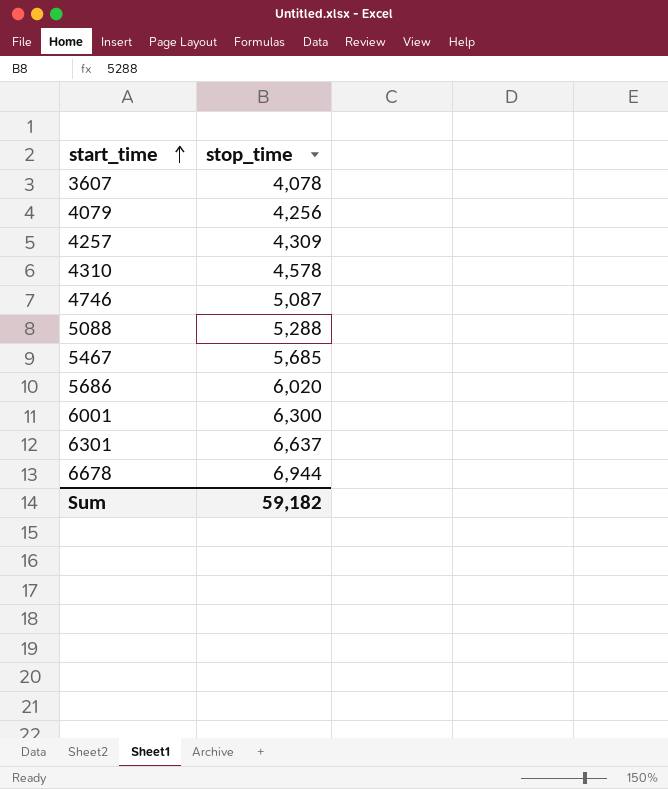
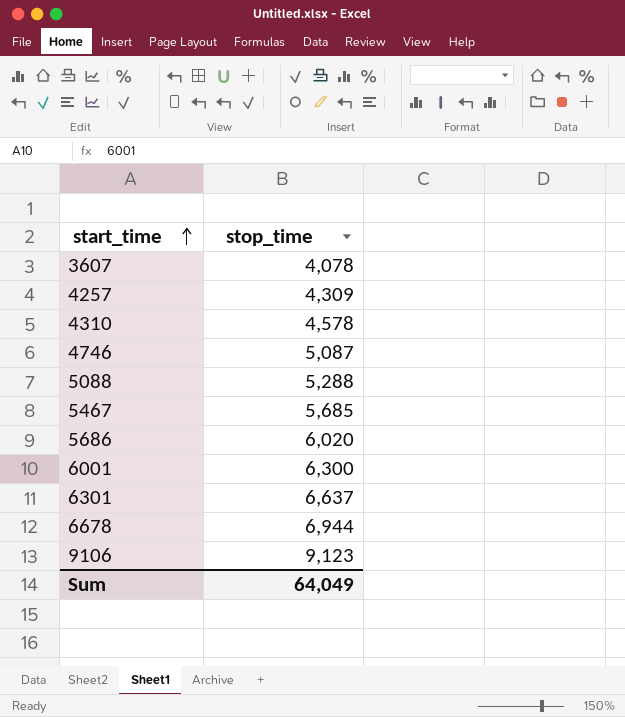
row 4079: 4,256 -> none
row 9106: none -> 9,123
Sum | stop_time: 59,182 -> 64,049

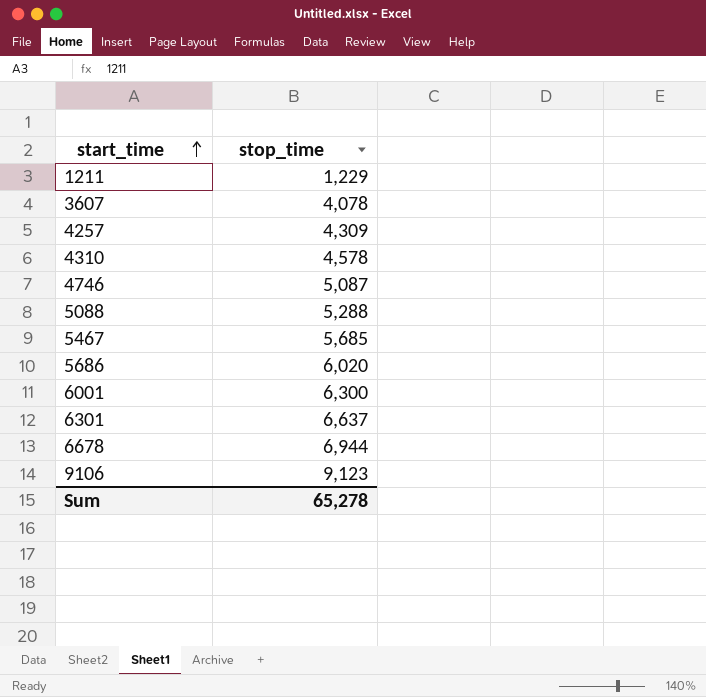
row 1211: none -> 1,229
Sum | stop_time: 64,049 -> 65,278

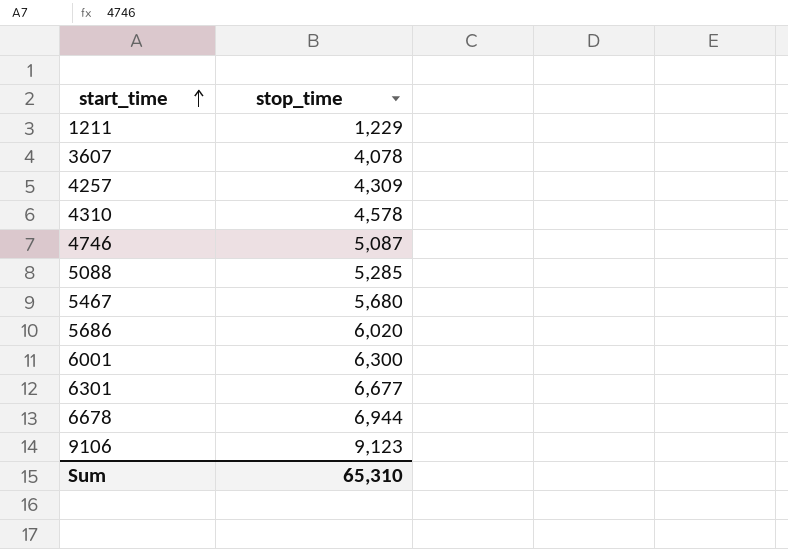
5088 | stop_time: 5,288 -> 5,285
5467 | stop_time: 5,685 -> 5,680
6301 | stop_time: 6,637 -> 6,677
Sum | stop_time: 65,278 -> 65,310

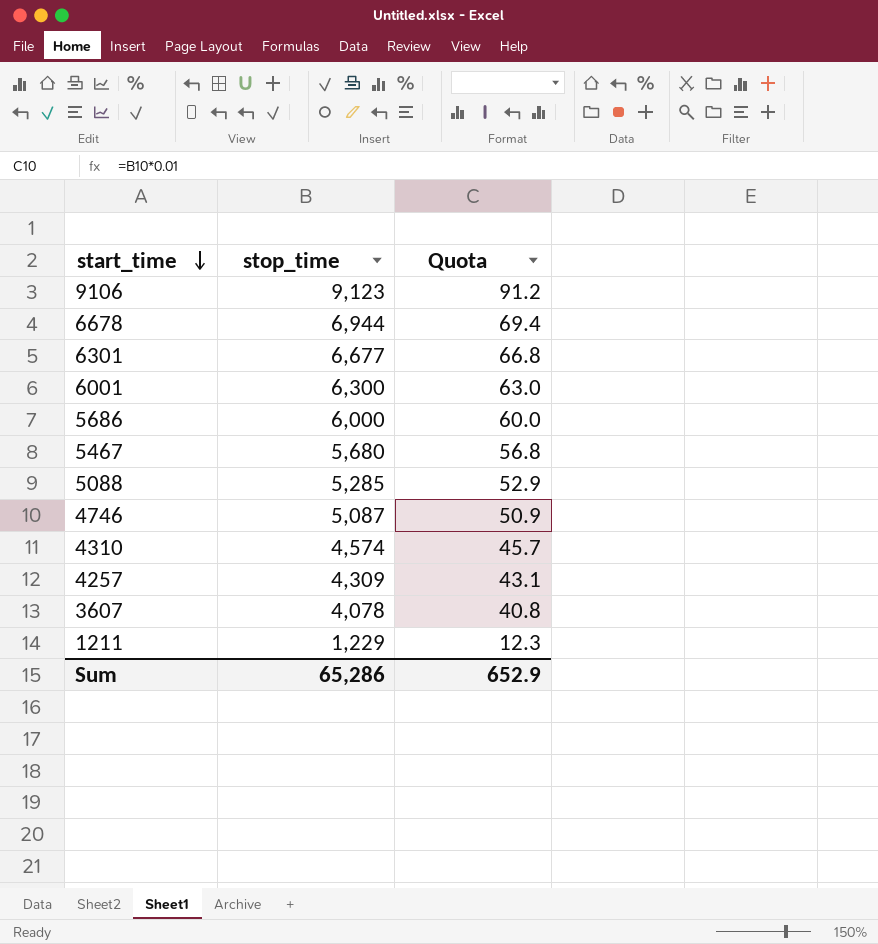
row order: start_time ascending -> start_time descending
column Quota | formula: none -> [stop_time] * 0.01
5686 | stop_time: 6,020 -> 6,000
4310 | stop_time: 4,578 -> 4,574
Sum | stop_time: 65,310 -> 65,286

